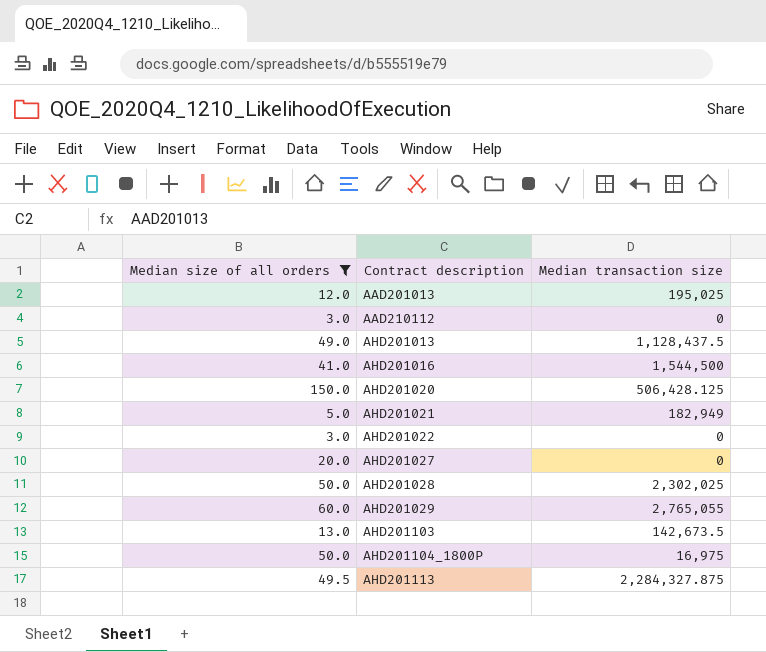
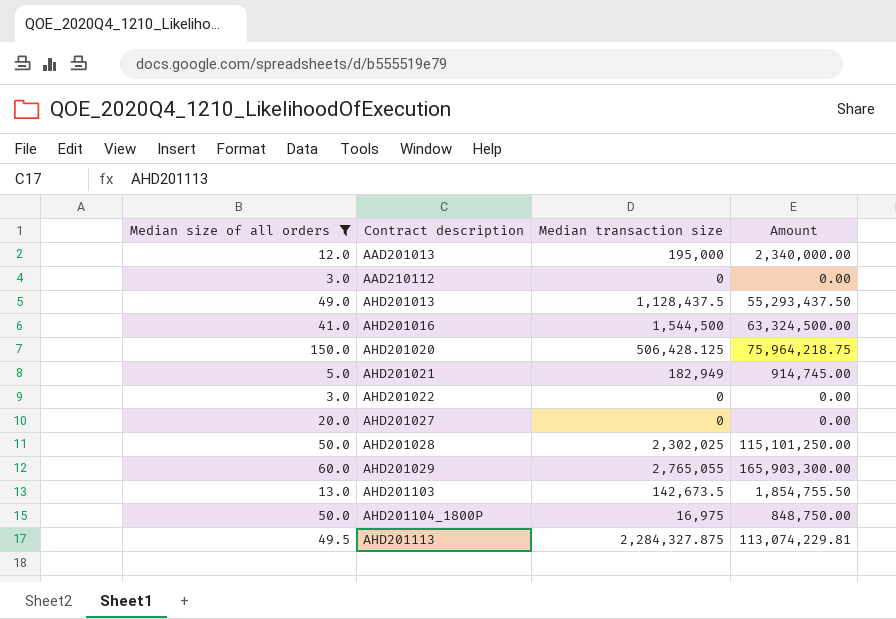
column Amount | formula: none -> [Median size of all orders] * [Median transaction size]
AAD201013 | Median transaction size: 195,025 -> 195,000

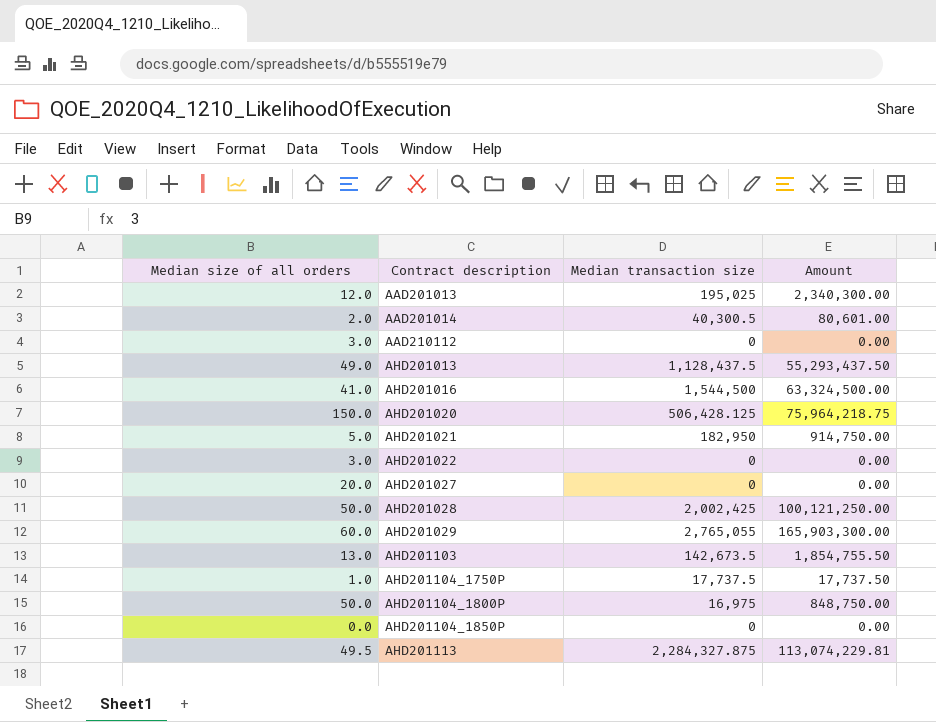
filter: Median size of all orders >= 3.0 -> none
AAD201013 | Median transaction size: 195,000 -> 195,025
AAD201013 | Amount: 2,340,000.00 -> 2,340,300.00
AHD201021 | Median transaction size: 182,949 -> 182,950
AHD201021 | Amount: 914,745.00 -> 914,750.00
AHD201028 | Median transaction size: 2,302,025 -> 2,002,425
AHD201028 | Amount: 115,101,250.00 -> 100,121,250.00

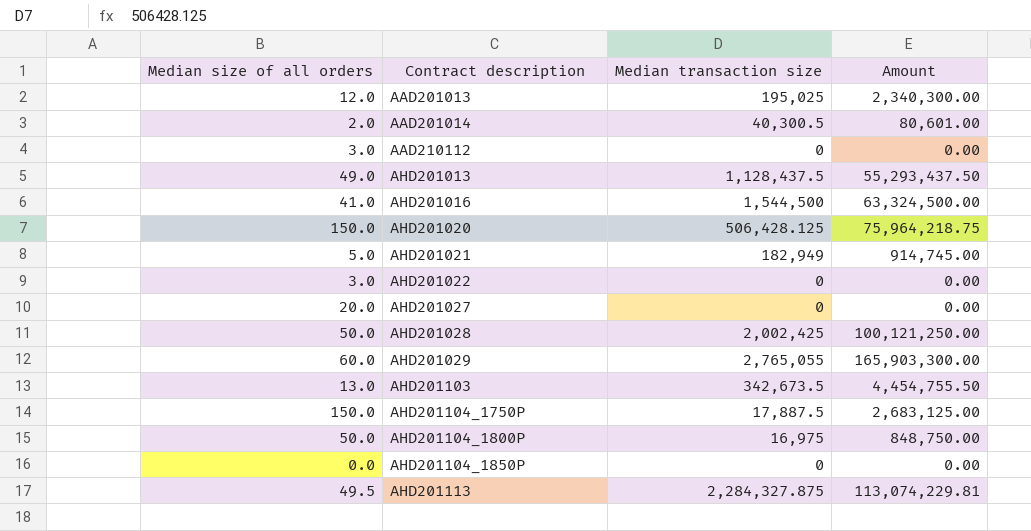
AHD201021 | Median transaction size: 182,950 -> 182,949
AHD201021 | Amount: 914,750.00 -> 914,745.00
AHD201103 | Median transaction size: 142,673.5 -> 342,673.5
AHD201103 | Amount: 1,854,755.50 -> 4,454,755.50
AHD201104_1750P | Median size of all orders: 1.0 -> 150.0
AHD201104_1750P | Median transaction size: 17,737.5 -> 17,887.5
AHD201104_1750P | Amount: 17,737.50 -> 2,683,125.00

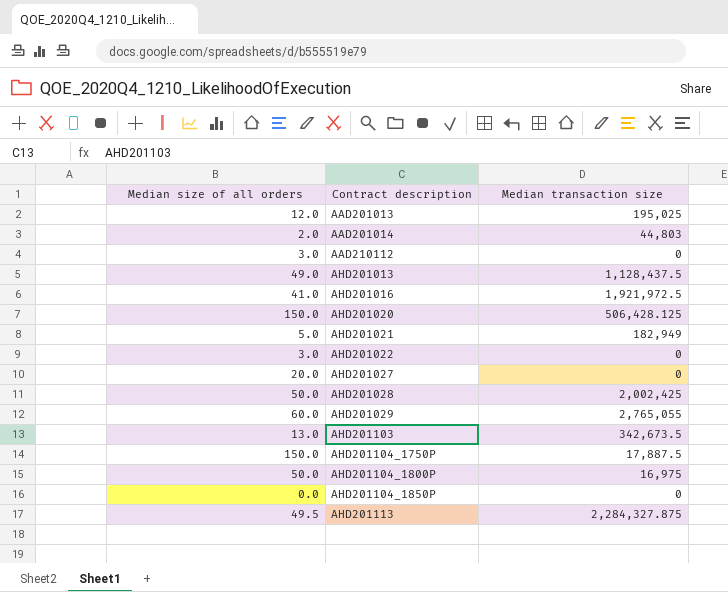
column Amount | formula: [Median size of all orders] * [Median transaction size] -> none
AAD201014 | Median transaction size: 40,300.5 -> 44,803
AHD201016 | Median transaction size: 1,544,500 -> 1,921,972.5

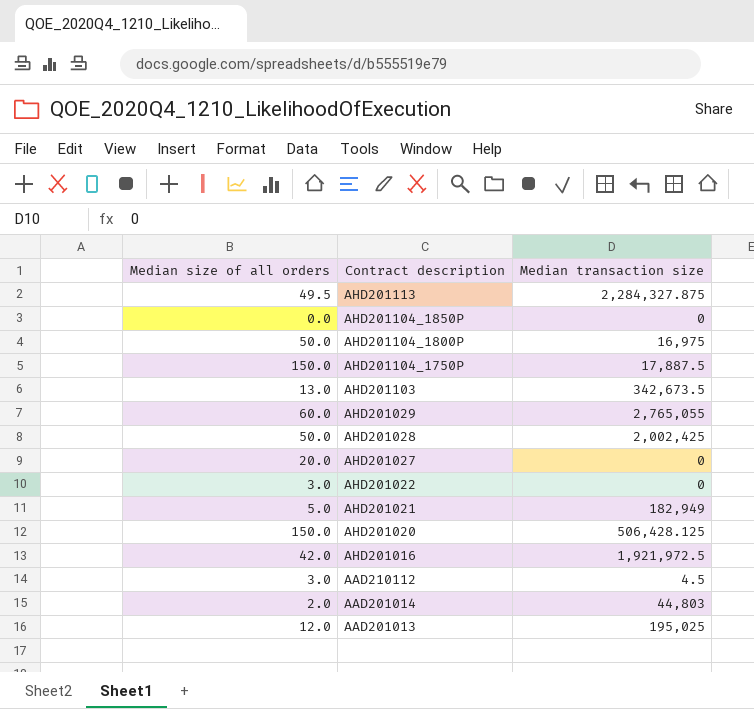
row order: Contract description ascending -> Contract description descending
row AHD201013: 49.0 | 1,128,437.5 -> none
AHD201016 | Median size of all orders: 41.0 -> 42.0
AAD210112 | Median transaction size: 0 -> 4.5

